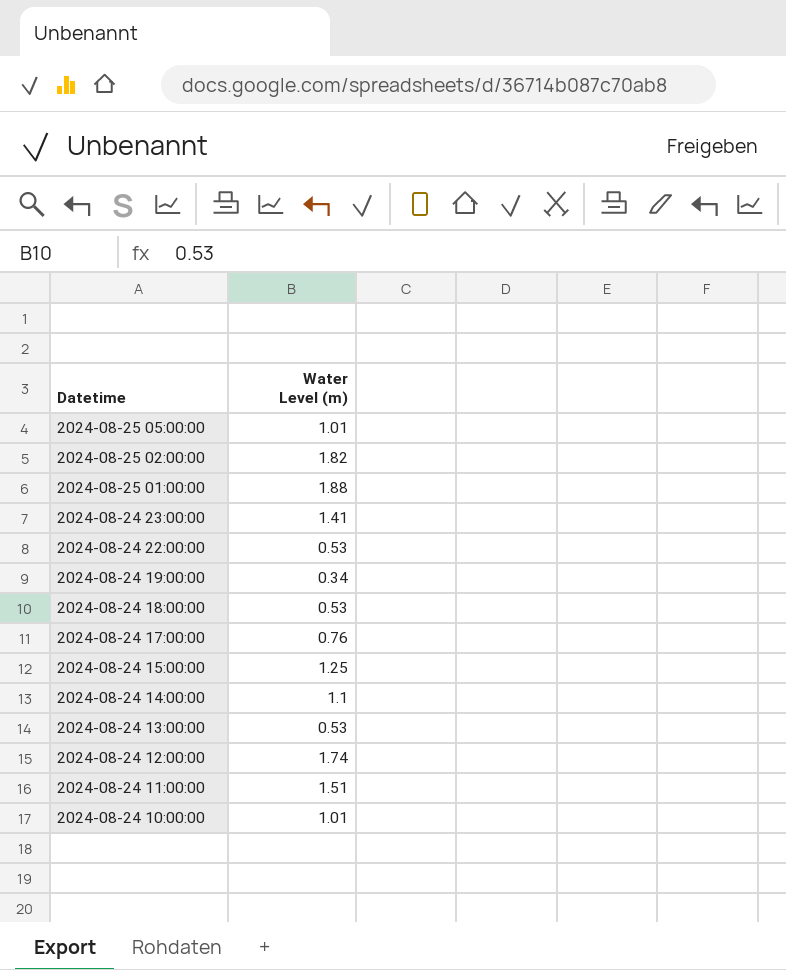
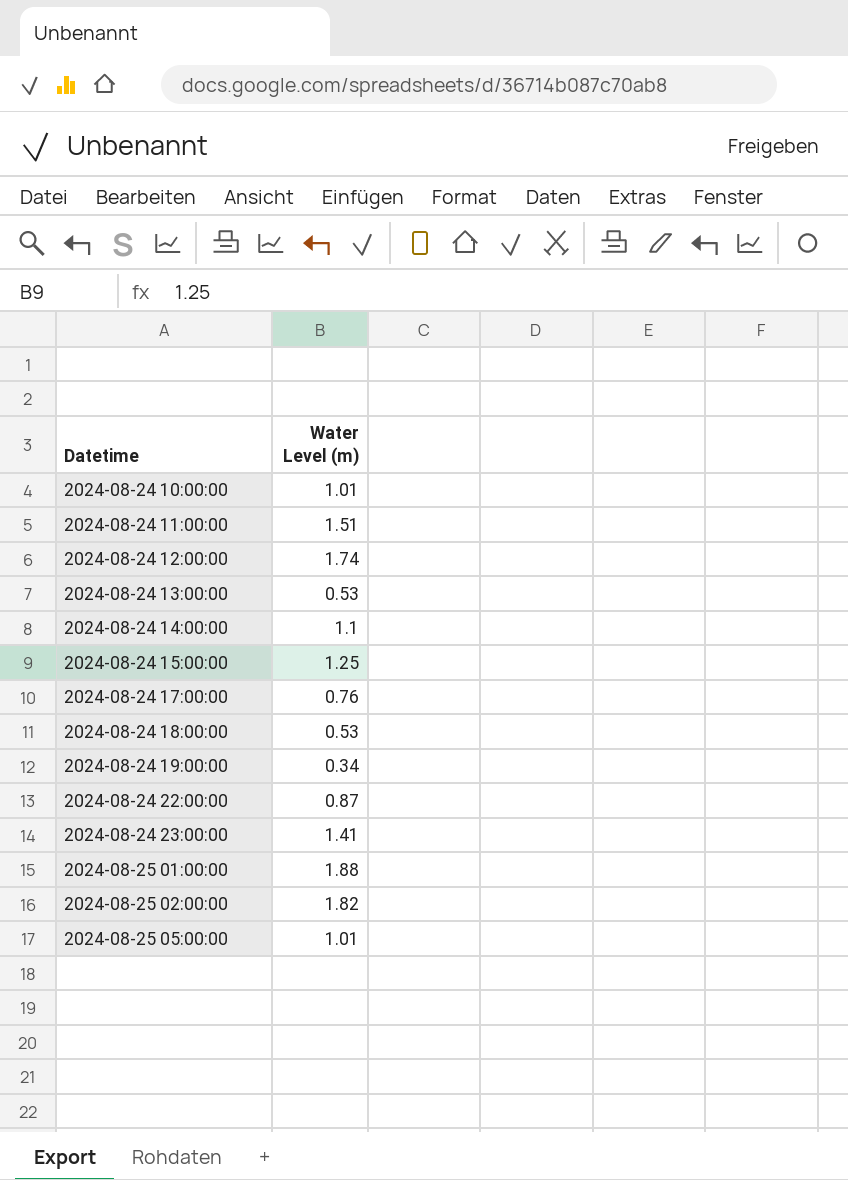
row order: Datetime descending -> Datetime ascending
2024-08-24 22:00:00 | Water Level (m): 0.53 -> 0.87

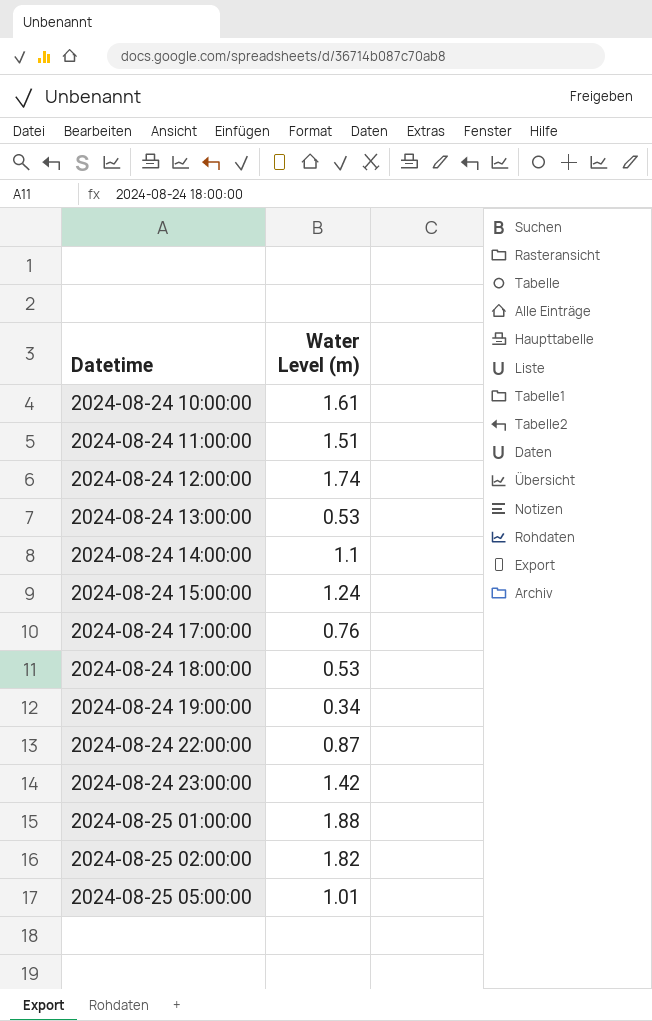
2024-08-24 10:00:00 | Water Level (m): 1.01 -> 1.61
2024-08-24 15:00:00 | Water Level (m): 1.25 -> 1.24
2024-08-24 23:00:00 | Water Level (m): 1.41 -> 1.42

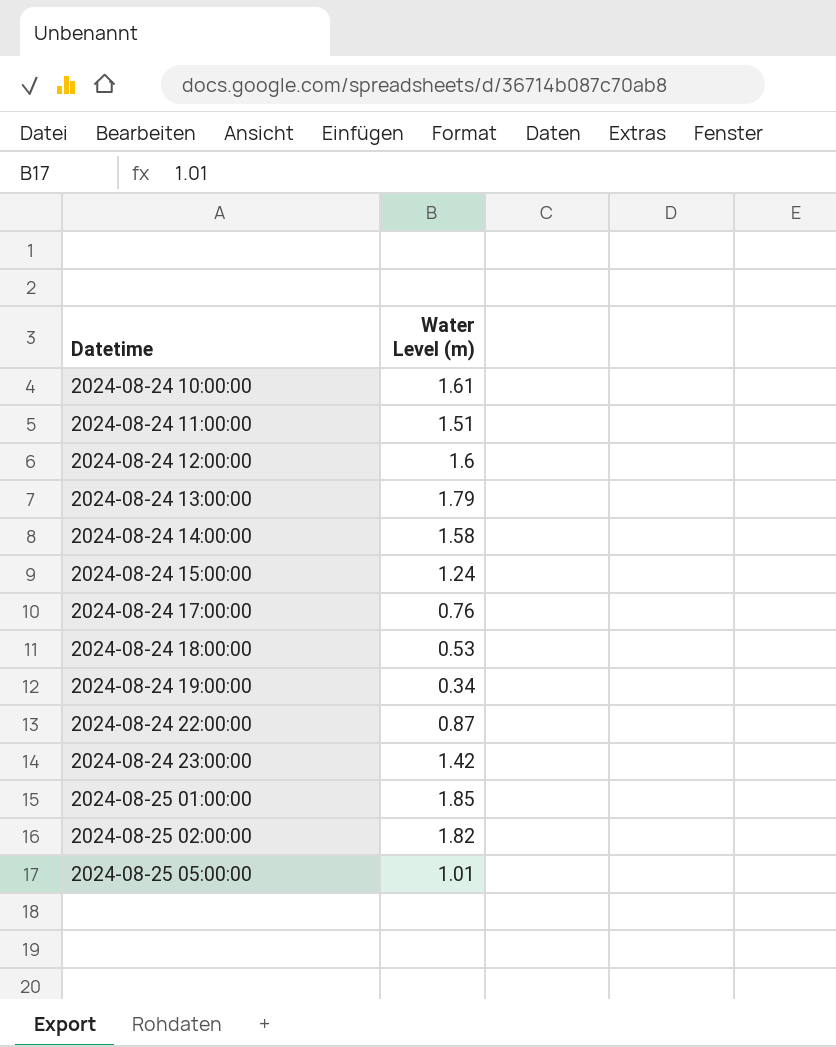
2024-08-24 12:00:00 | Water Level (m): 1.74 -> 1.6
2024-08-24 13:00:00 | Water Level (m): 0.53 -> 1.79
2024-08-24 14:00:00 | Water Level (m): 1.1 -> 1.58
2024-08-25 01:00:00 | Water Level (m): 1.88 -> 1.85

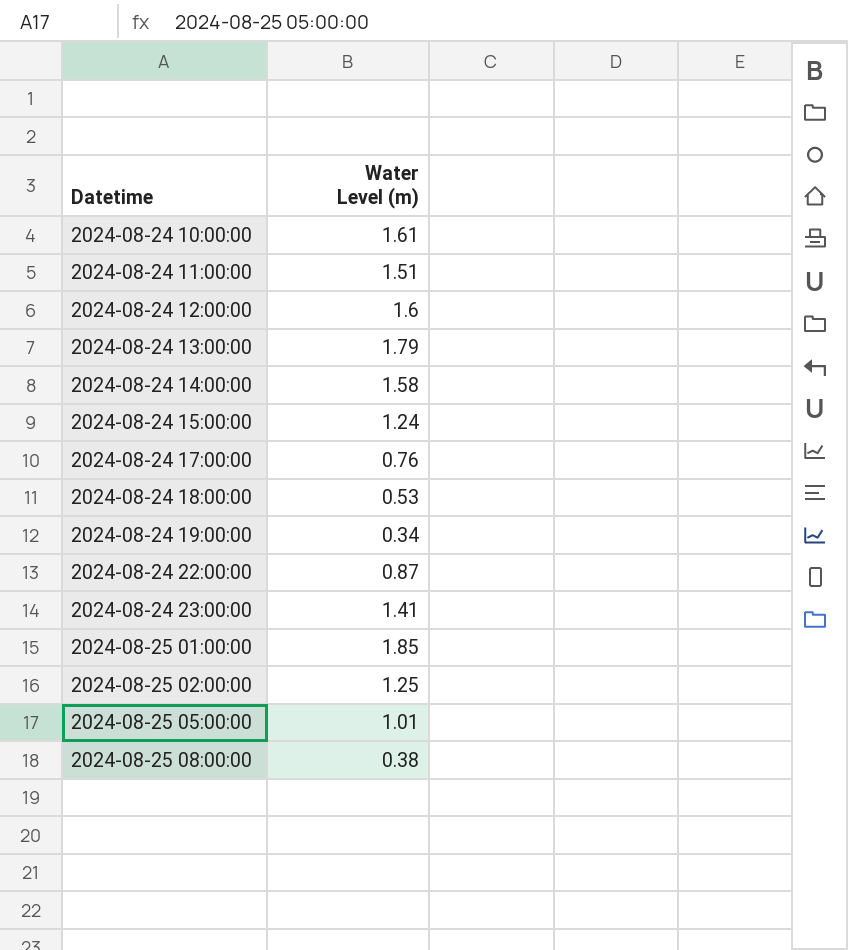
2024-08-24 23:00:00 | Water Level (m): 1.42 -> 1.41
2024-08-25 02:00:00 | Water Level (m): 1.82 -> 1.25
row 2024-08-25 08:00:00: none -> 0.38

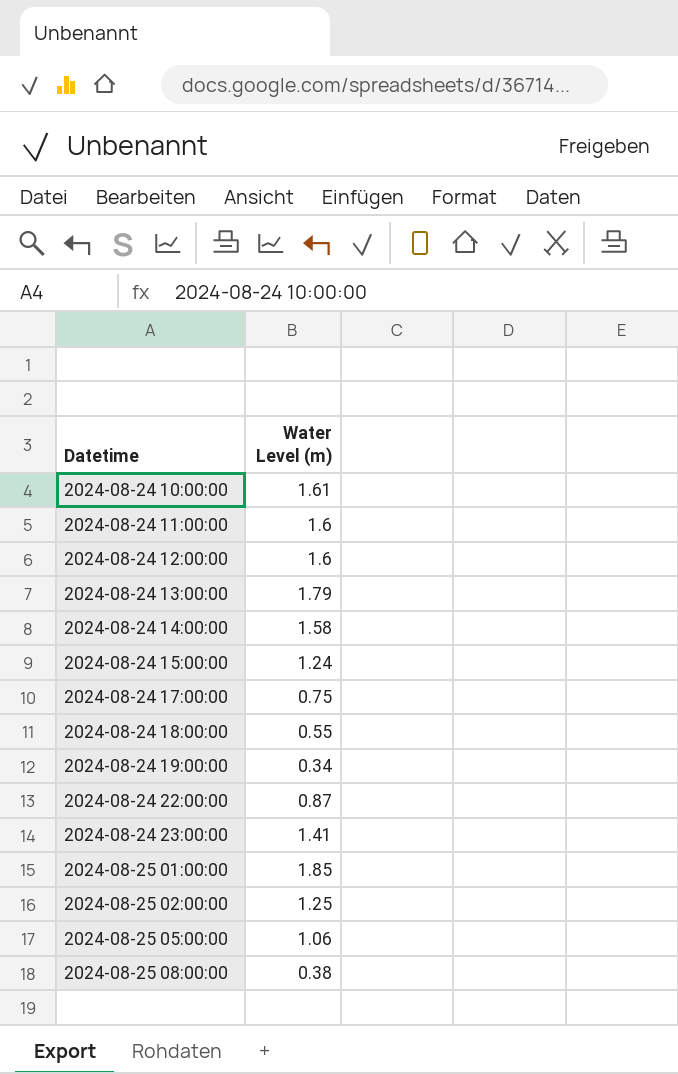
2024-08-24 11:00:00 | Water Level (m): 1.51 -> 1.6
2024-08-24 17:00:00 | Water Level (m): 0.76 -> 0.75
2024-08-24 18:00:00 | Water Level (m): 0.53 -> 0.55
2024-08-25 05:00:00 | Water Level (m): 1.01 -> 1.06

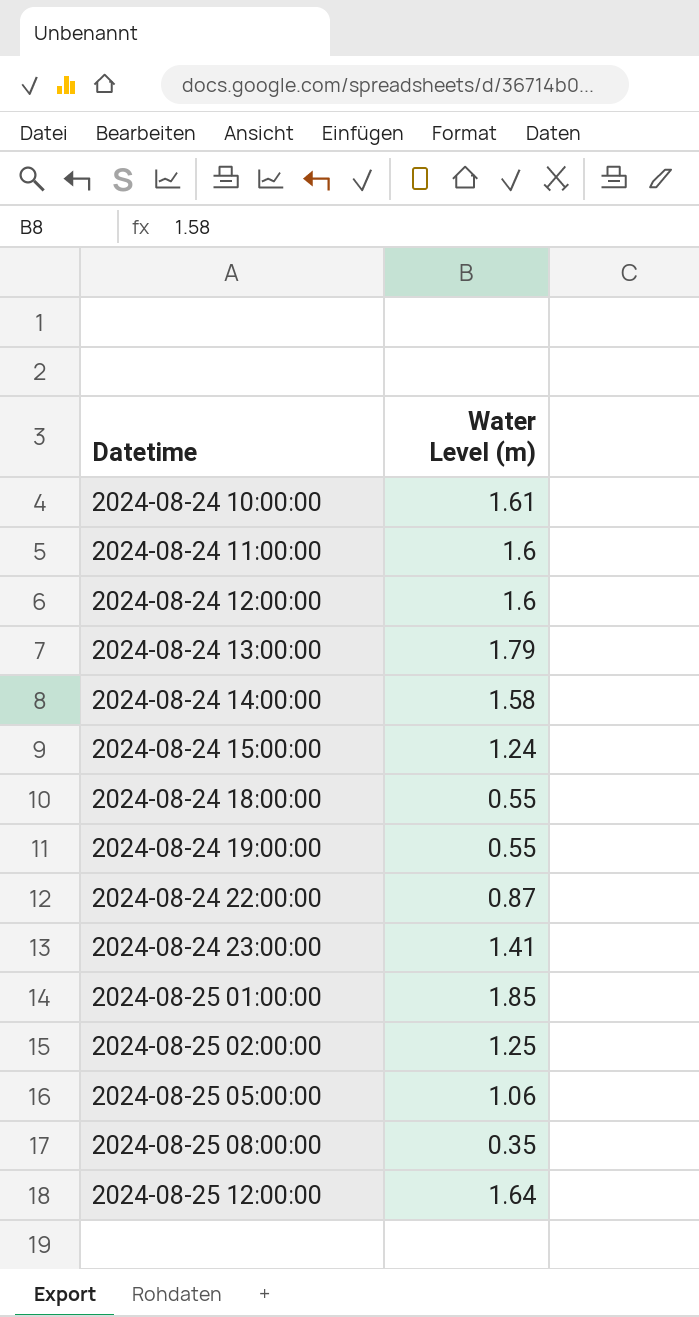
row 2024-08-24 17:00:00: 0.75 -> none
2024-08-24 19:00:00 | Water Level (m): 0.34 -> 0.55
2024-08-25 08:00:00 | Water Level (m): 0.38 -> 0.35
row 2024-08-25 12:00:00: none -> 1.64

